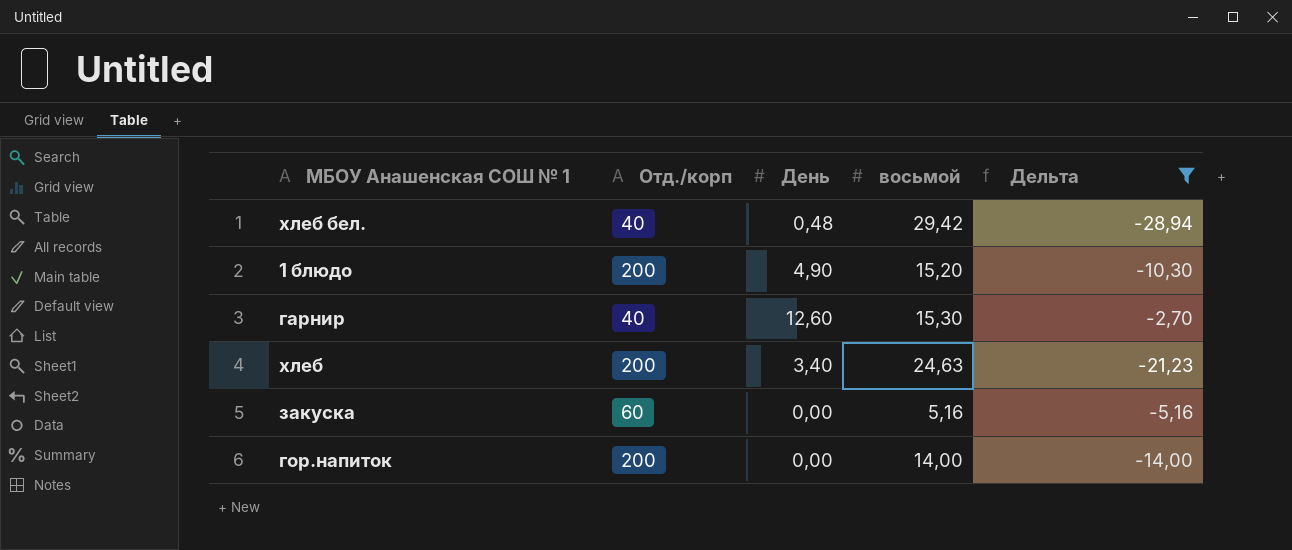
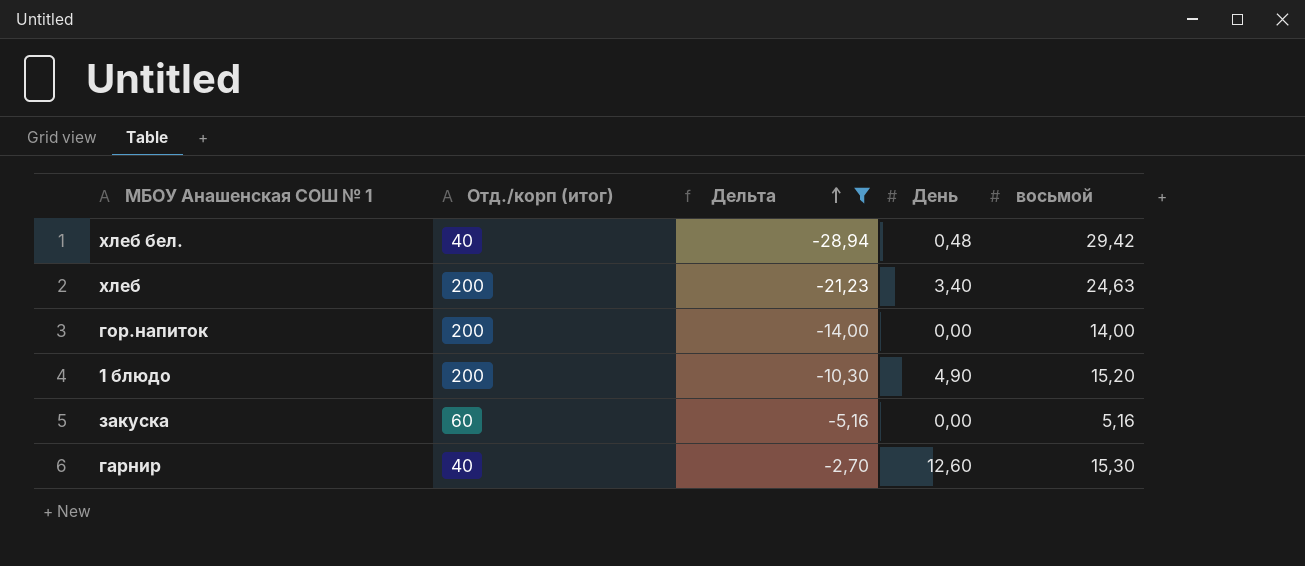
row order: none -> Дельта ascending
column name: Отд./корп -> Отд./корп (итог)
column Дельта | position: 5 -> 3

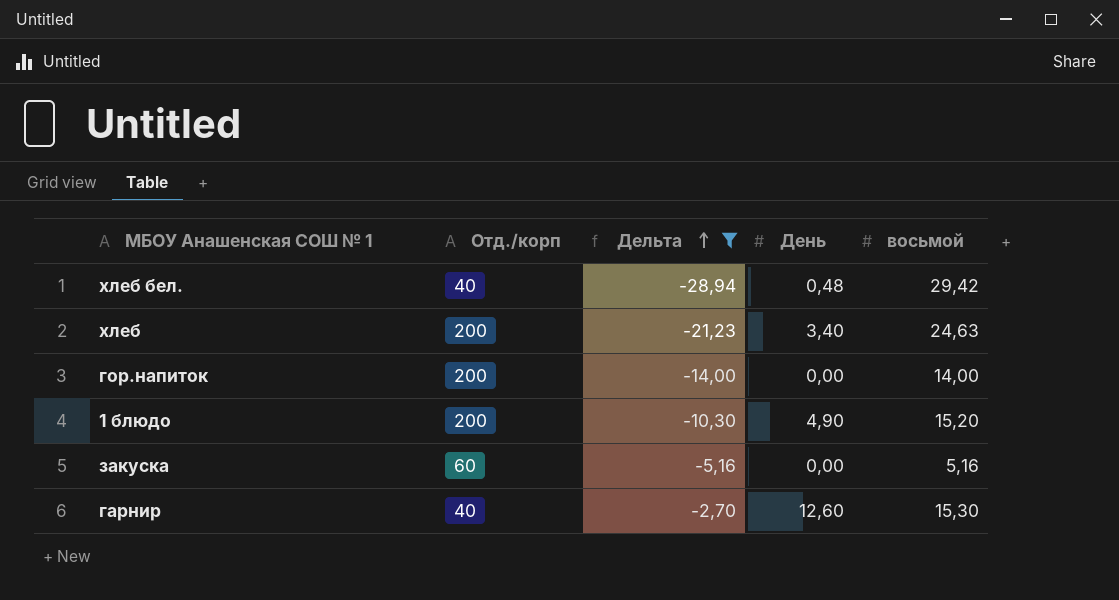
column name: Отд./корп (итог) -> Отд./корп

